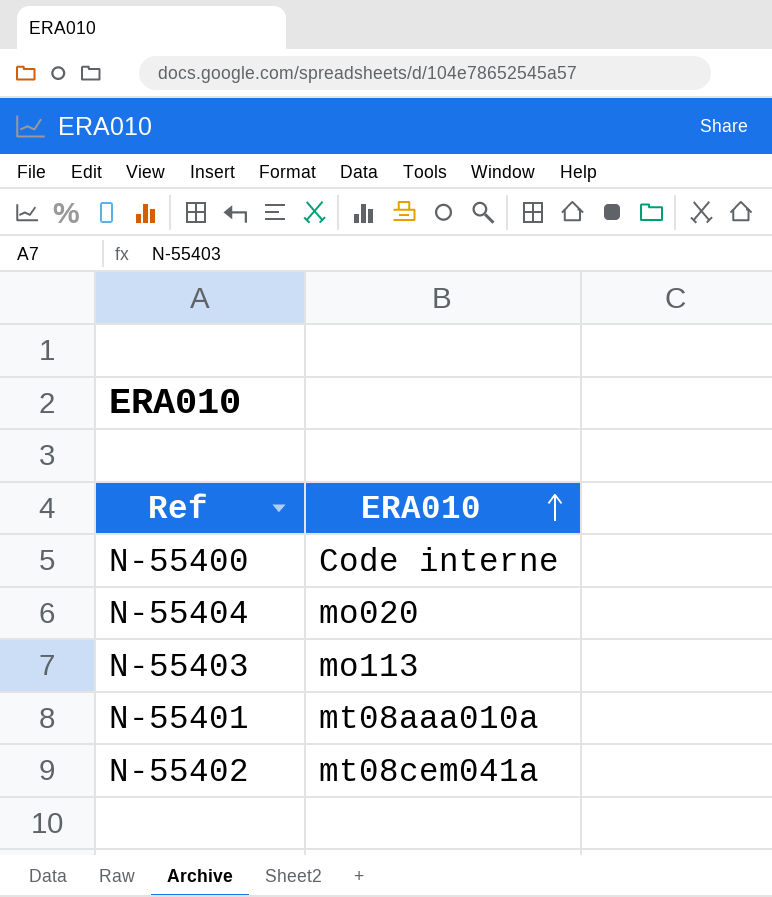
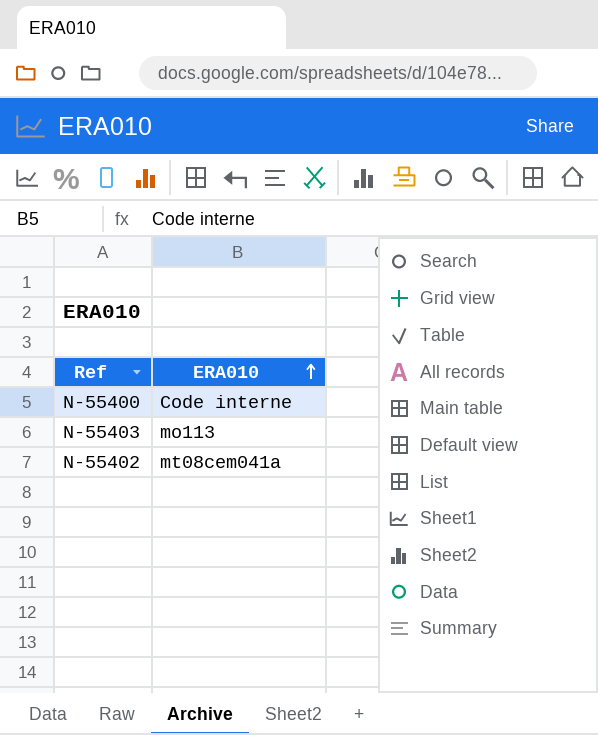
row N-55404: mo020 -> none
row N-55401: mt08aaa010a -> none

